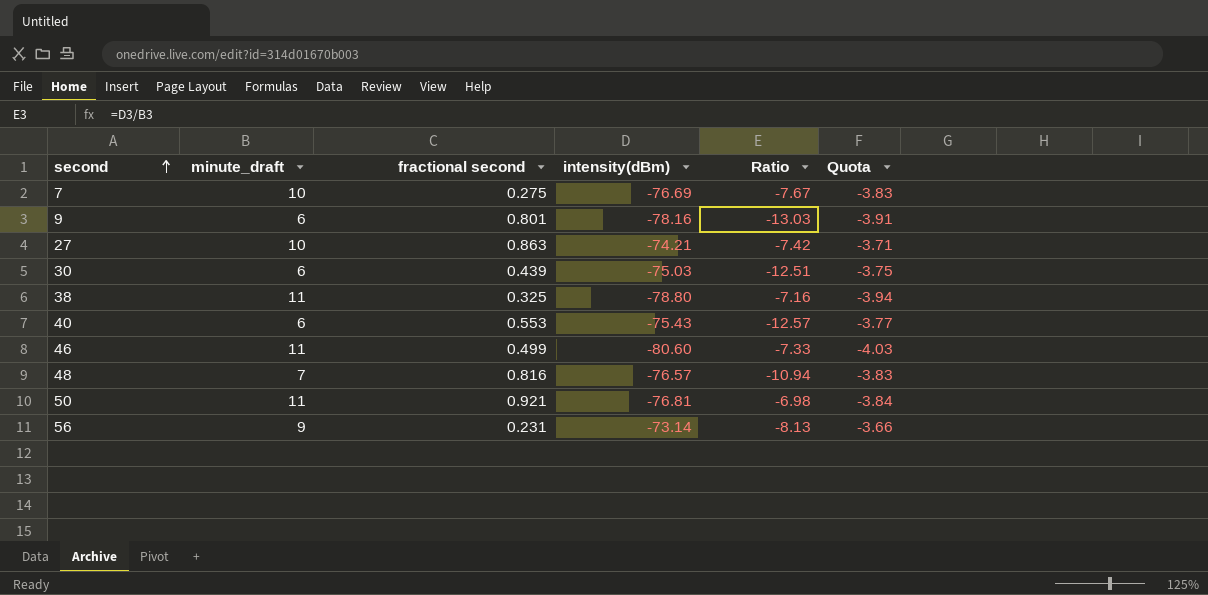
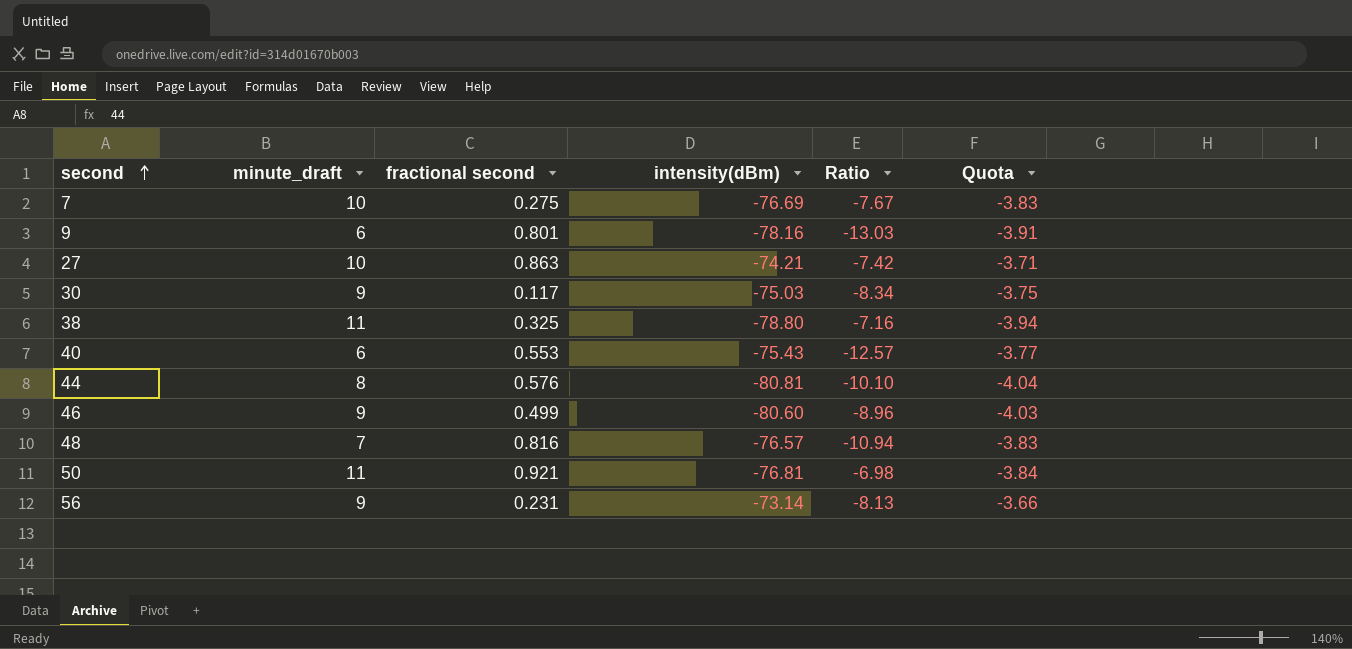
30 | minute_draft: 6 -> 9
30 | fractional second: 0.439 -> 0.117
30 | Ratio: -12.51 -> -8.34
row 44: none -> 8 | 0.576 | -80.81 | -10.10 | -4.04
46 | minute_draft: 11 -> 9
46 | Ratio: -7.33 -> -8.96

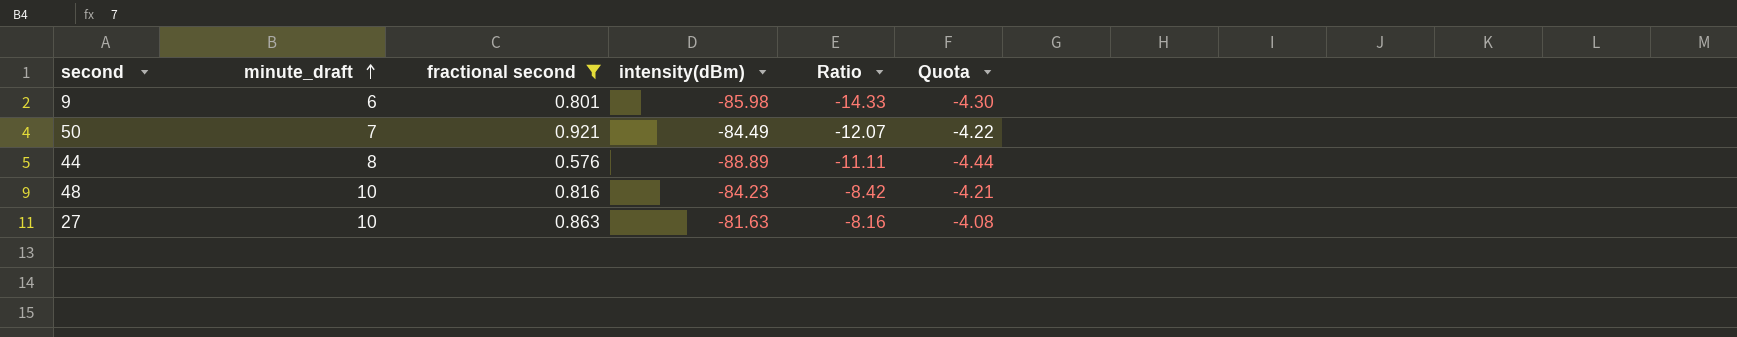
filter: none -> fractional second >= 0.576
row order: second ascending -> minute_draft ascending
9 | intensity(dBm): -78.16 -> -85.98
9 | Ratio: -13.03 -> -14.33
9 | Quota: -3.91 -> -4.30
50 | minute_draft: 11 -> 7
50 | intensity(dBm): -76.81 -> -84.49
50 | Ratio: -6.98 -> -12.07
50 | Quota: -3.84 -> -4.22
44 | intensity(dBm): -80.81 -> -88.89
44 | Ratio: -10.10 -> -11.11
44 | Quota: -4.04 -> -4.44
48 | minute_draft: 7 -> 10
48 | intensity(dBm): -76.57 -> -84.23
48 | Ratio: -10.94 -> -8.42
48 | Quota: -3.83 -> -4.21
27 | intensity(dBm): -74.21 -> -81.63
27 | Ratio: -7.42 -> -8.16
27 | Quota: -3.71 -> -4.08

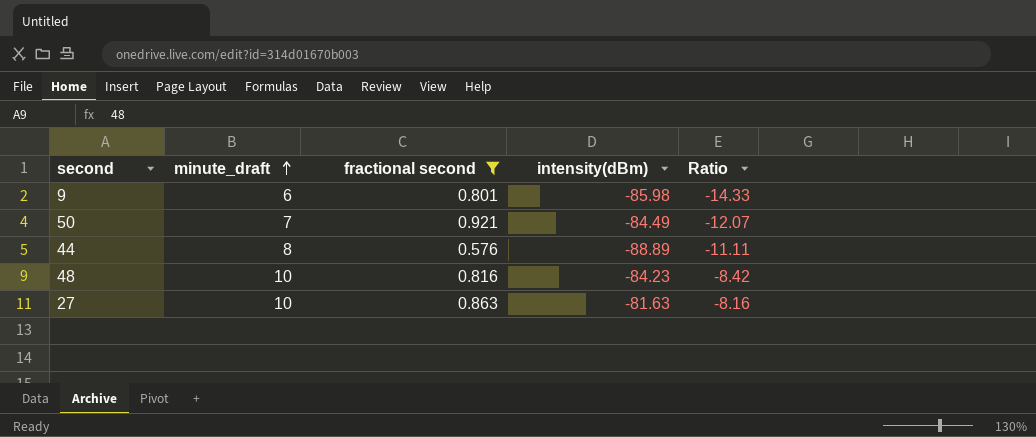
column Quota | formula: [intensity(dBm)] * 0.05 -> none

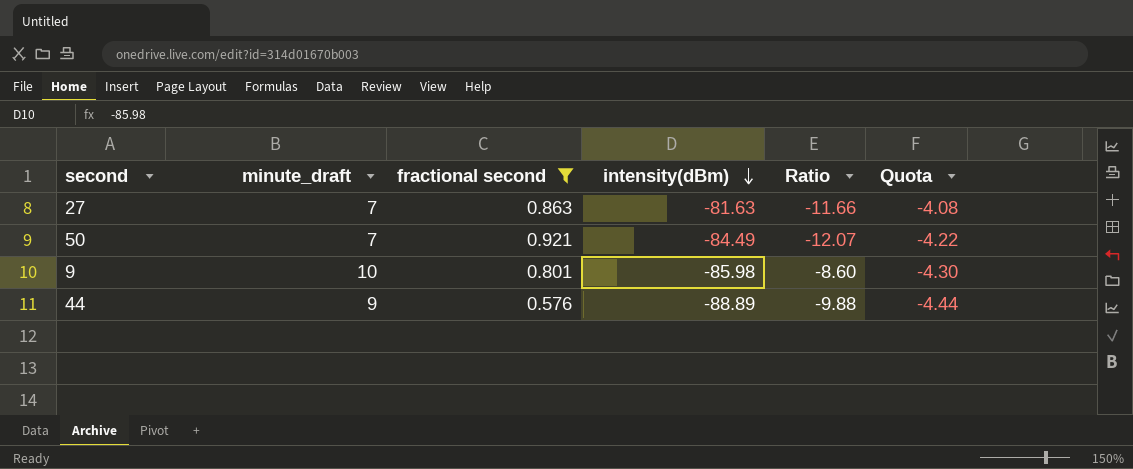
row order: minute_draft ascending -> intensity(dBm) descending
column Quota | formula: none -> [intensity(dBm)] * 0.05
row 48: 10 | 0.816 | -84.23 | -8.42 -> none
27 | minute_draft: 10 -> 7
27 | Ratio: -8.16 -> -11.66
9 | minute_draft: 6 -> 10
9 | Ratio: -14.33 -> -8.60
44 | minute_draft: 8 -> 9
44 | Ratio: -11.11 -> -9.88

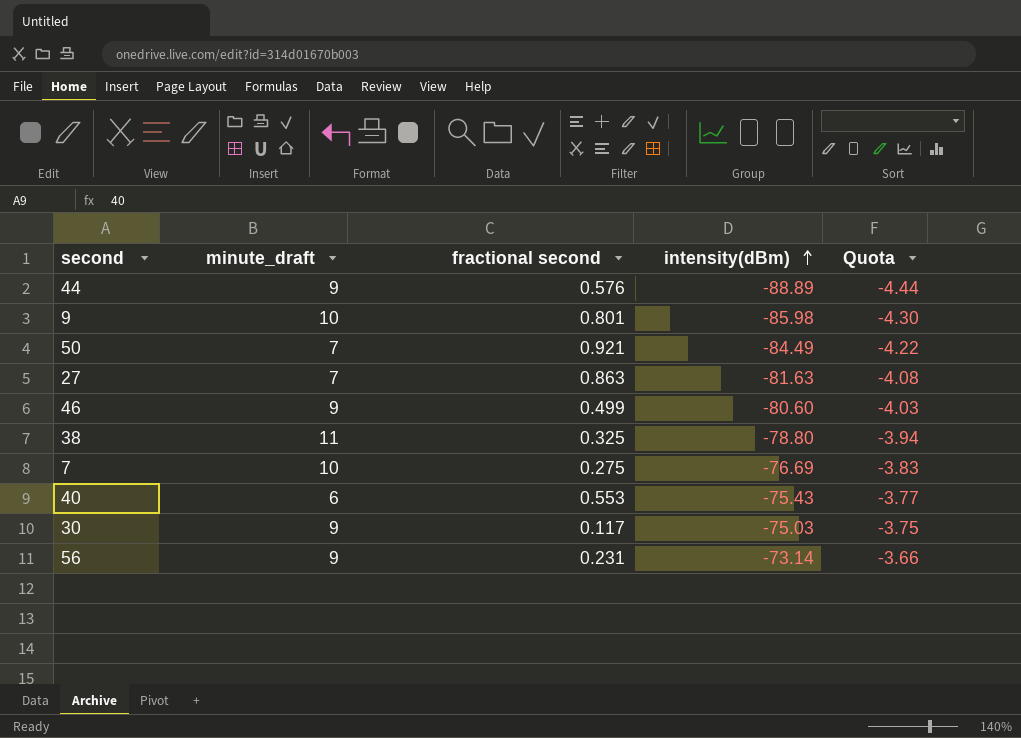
filter: fractional second >= 0.576 -> none
row order: intensity(dBm) descending -> intensity(dBm) ascending
column Ratio | formula: [intensity(dBm)] / [minute_draft] -> none

